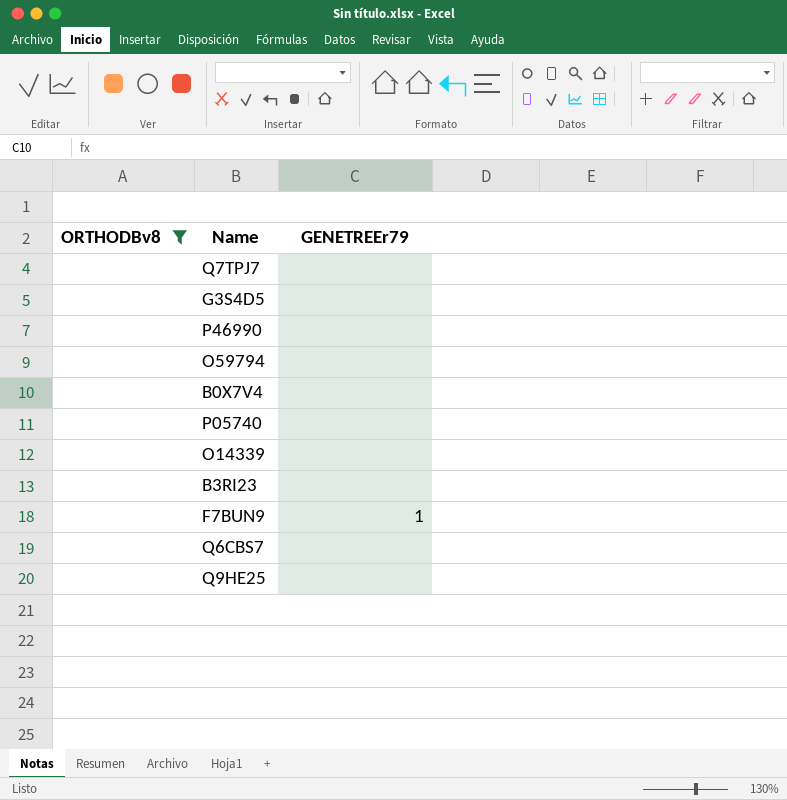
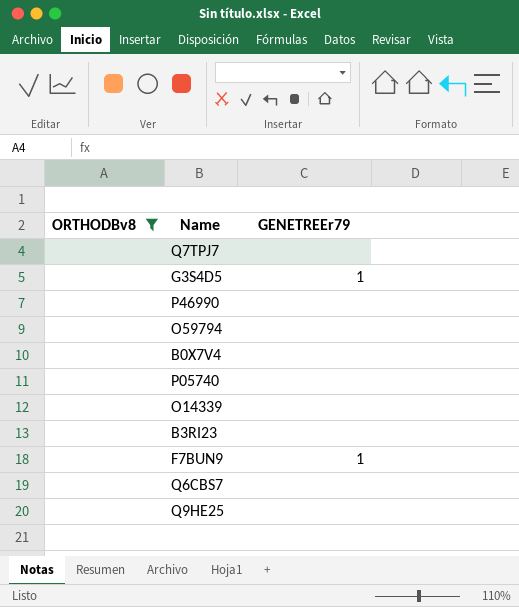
G3S4D5 | GENETREEr79: none -> 1

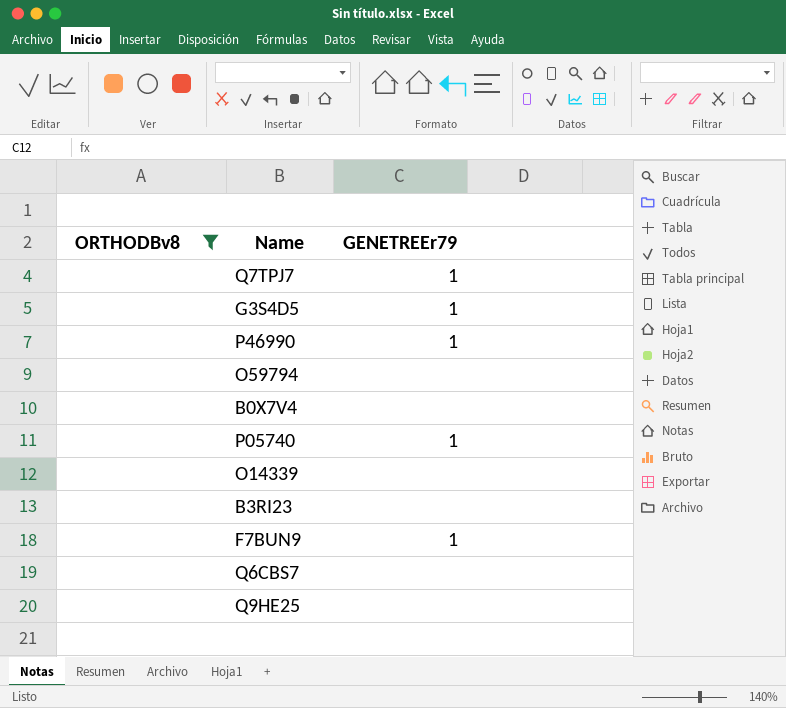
Q7TPJ7 | GENETREEr79: none -> 1
P46990 | GENETREEr79: none -> 1
P05740 | GENETREEr79: none -> 1

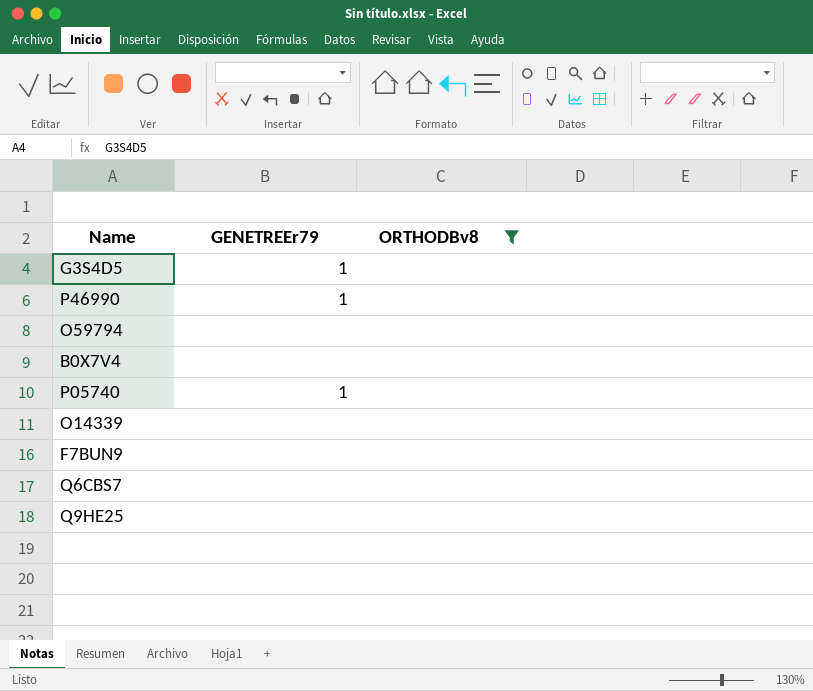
column ORTHODBv8 | position: 1 -> 3
row Q7TPJ7: none | 1 -> none
row B3RI23: none | none -> none
F7BUN9 | GENETREEr79: 1 -> none

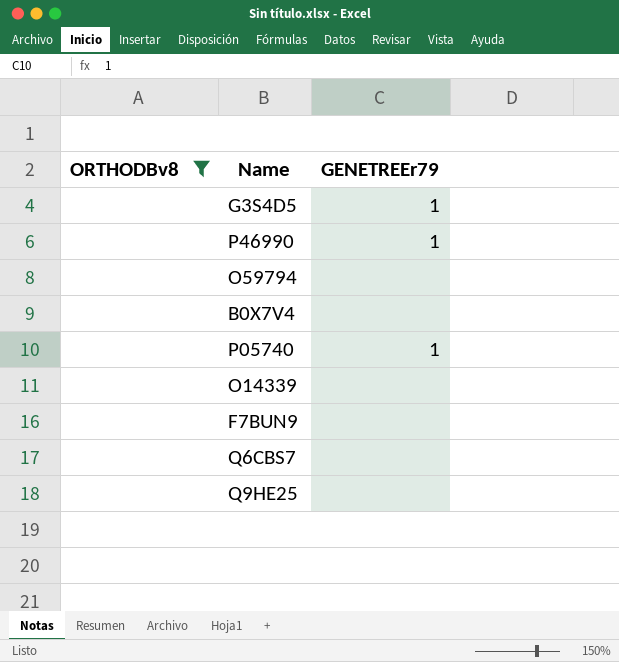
column ORTHODBv8 | position: 3 -> 1

